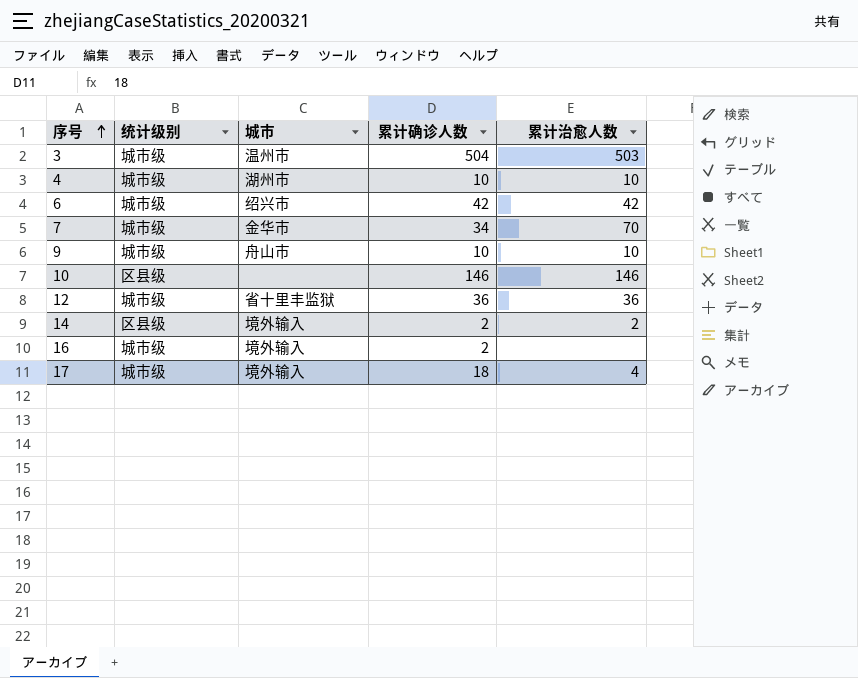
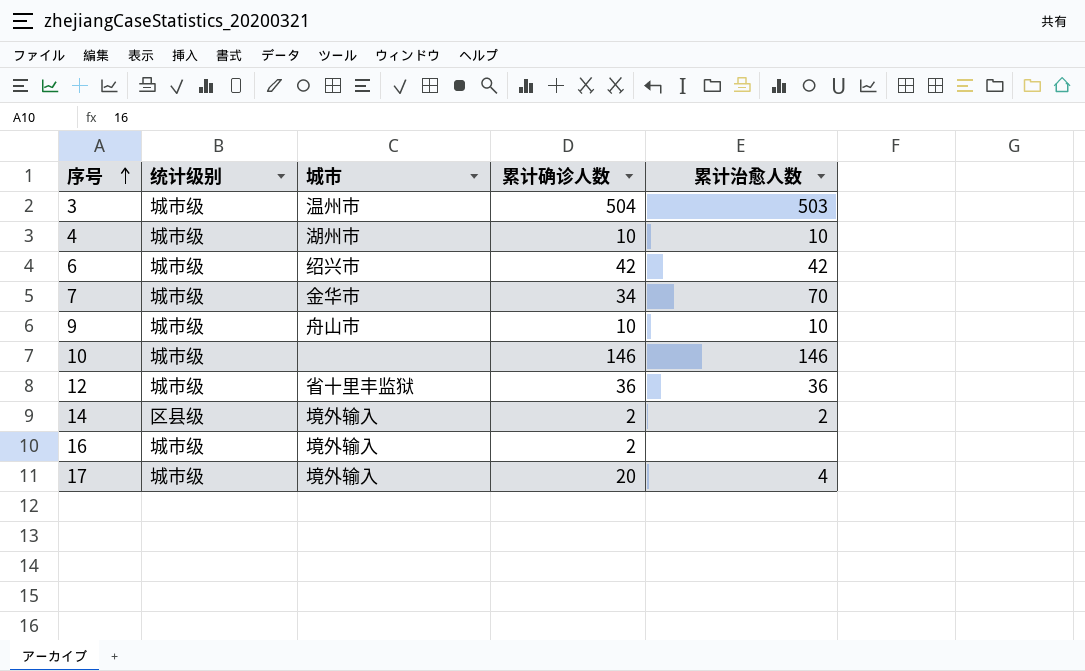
10 | 统计级别: 区县级 -> 城市级
17 | 累计确诊人数: 18 -> 20

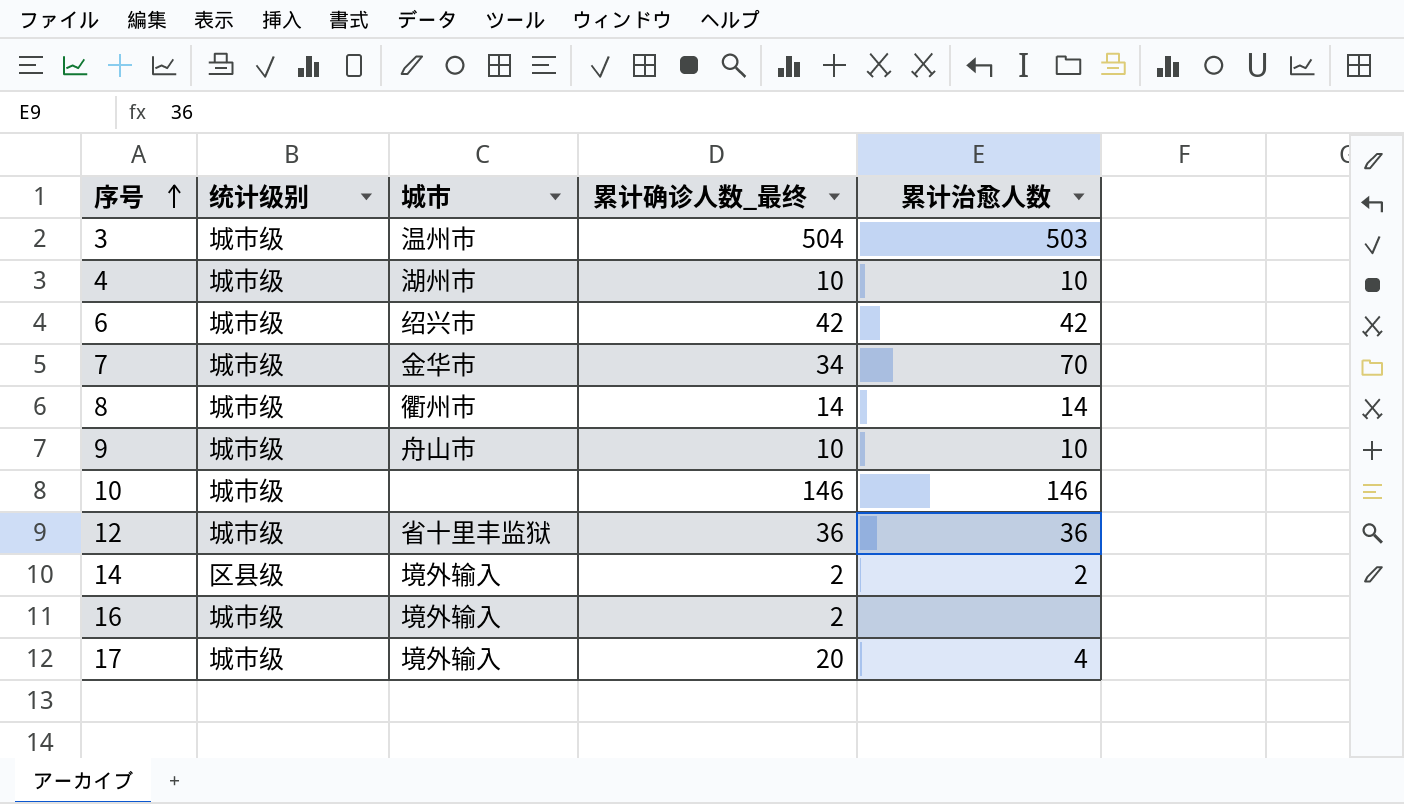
column name: 累计确诊人数 -> 累计确诊人数_最终
row 8: none -> 城市级 | 衢州市 | 14 | 14

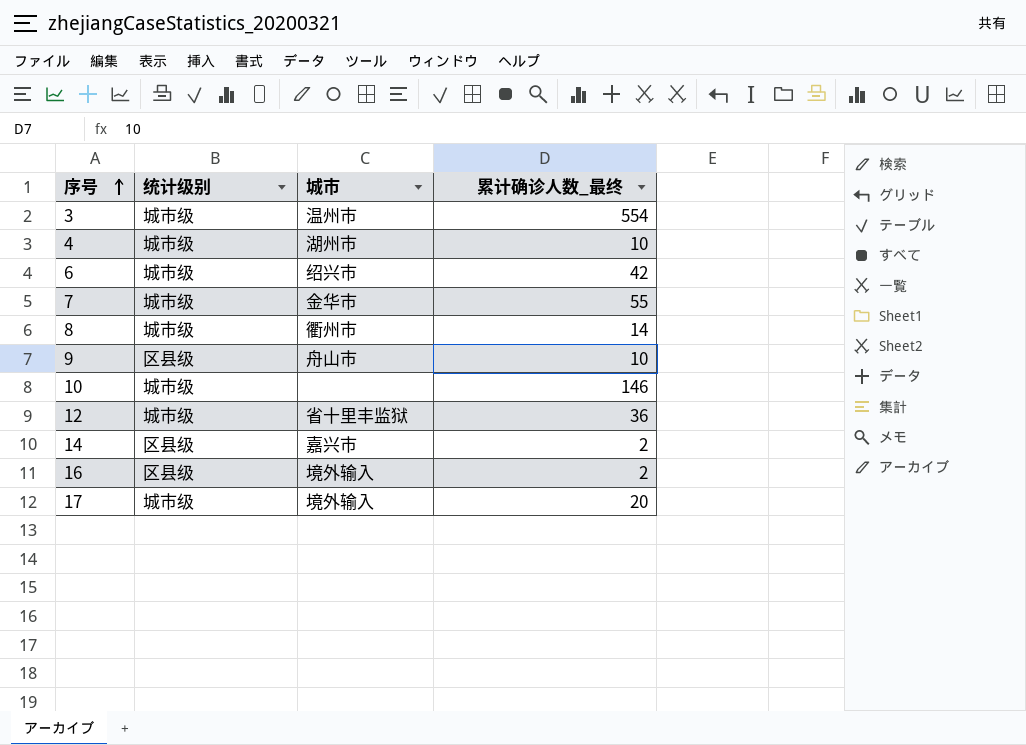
column 累计治愈人数 | position: 5 -> none
3 | 累计确诊人数_最终: 504 -> 554
7 | 累计确诊人数_最终: 34 -> 55
9 | 统计级别: 城市级 -> 区县级
14 | 城市: 境外输入 -> 嘉兴市
16 | 统计级别: 城市级 -> 区县级

